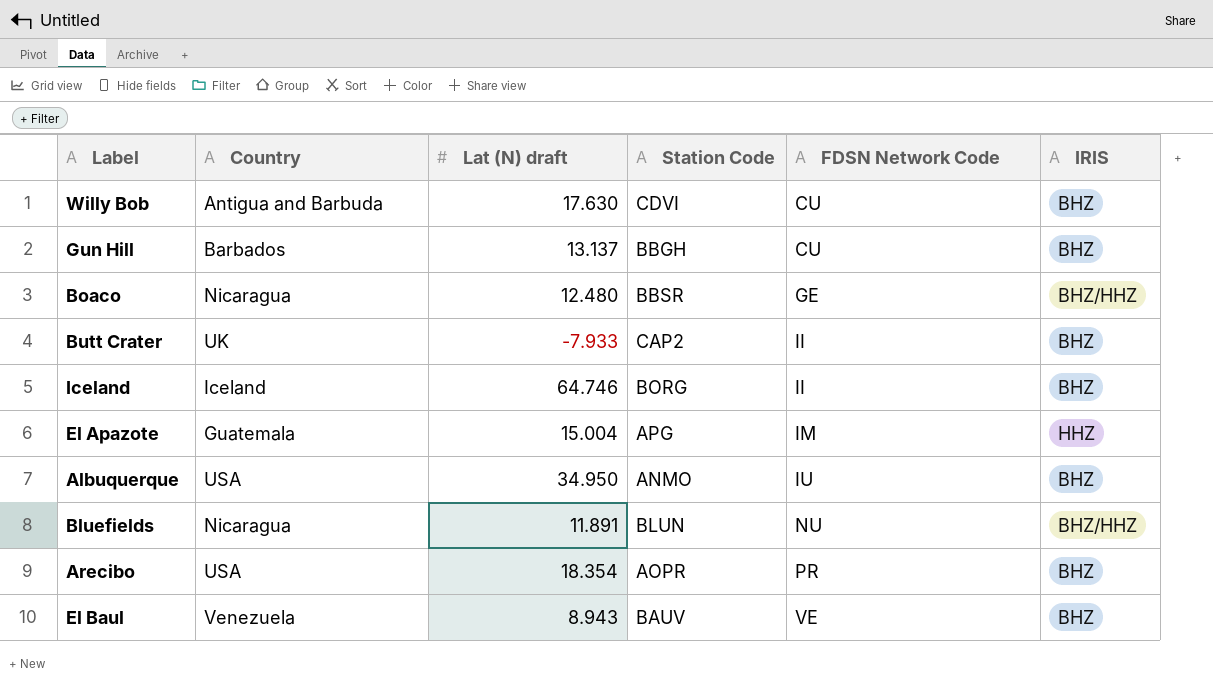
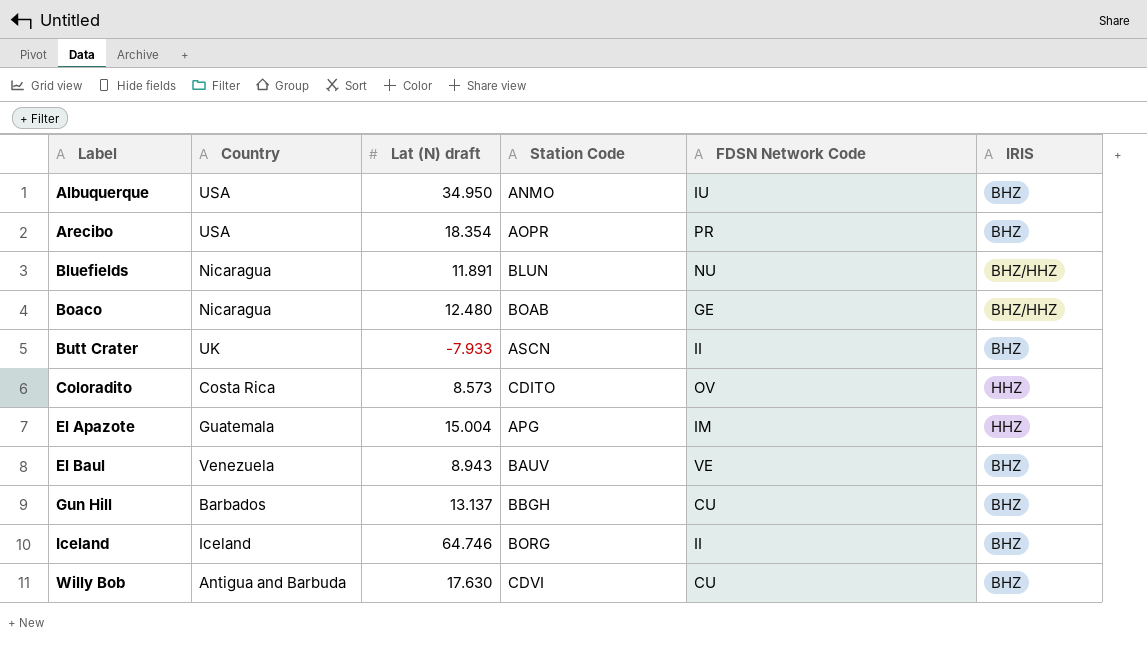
row order: FDSN Network Code ascending -> Label ascending
Boaco | Station Code: BBSR -> BOAB
Butt Crater | Station Code: CAP2 -> ASCN
row Coloradito: none -> Costa Rica | 8.573 | CDITO | OV | HHZ

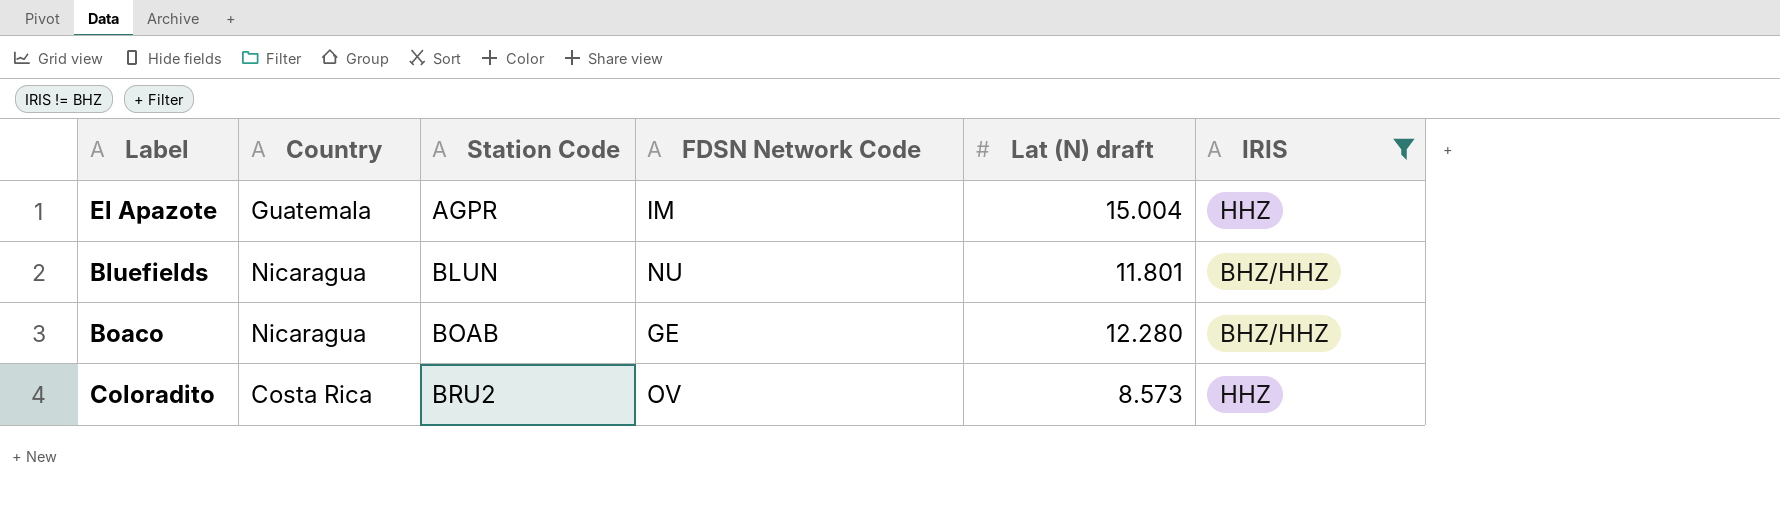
filter: none -> IRIS != BHZ
row order: Label ascending -> Station Code ascending
column Lat (N) draft | position: 3 -> 5
El Apazote | Station Code: APG -> AGPR
Bluefields | Lat (N) draft: 11.891 -> 11.801
Boaco | Lat (N) draft: 12.480 -> 12.280
Coloradito | Station Code: CDITO -> BRU2

